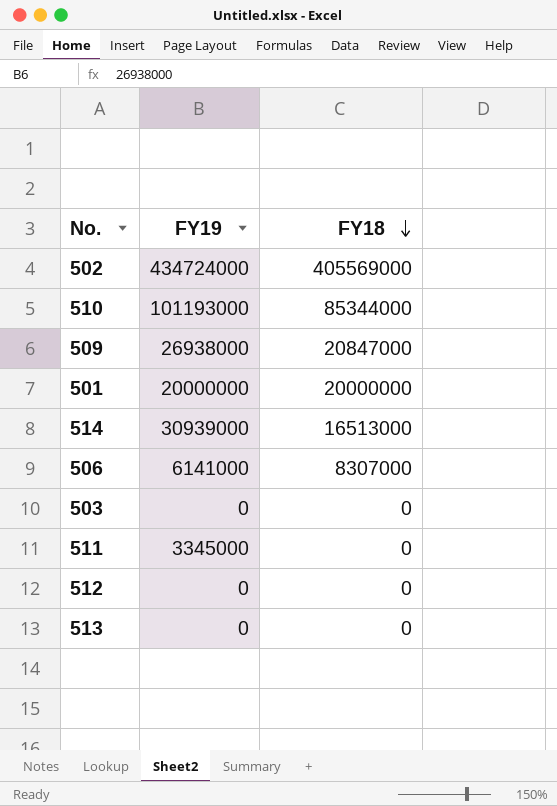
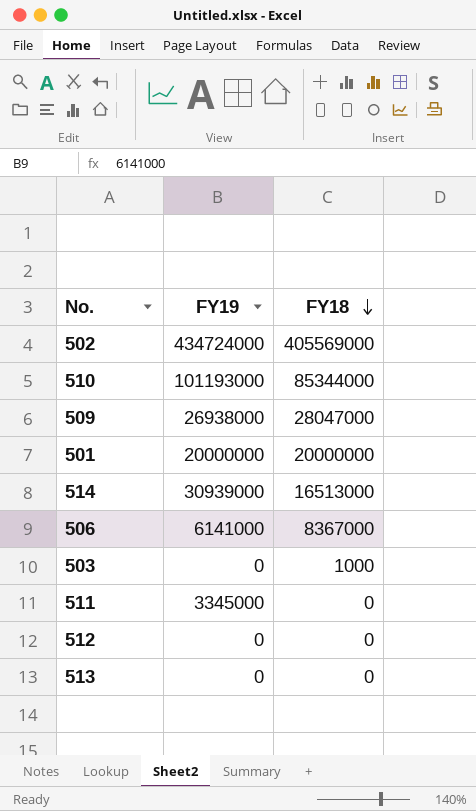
509 | FY18: 20847000 -> 28047000
506 | FY18: 8307000 -> 8367000
503 | FY18: 0 -> 1000

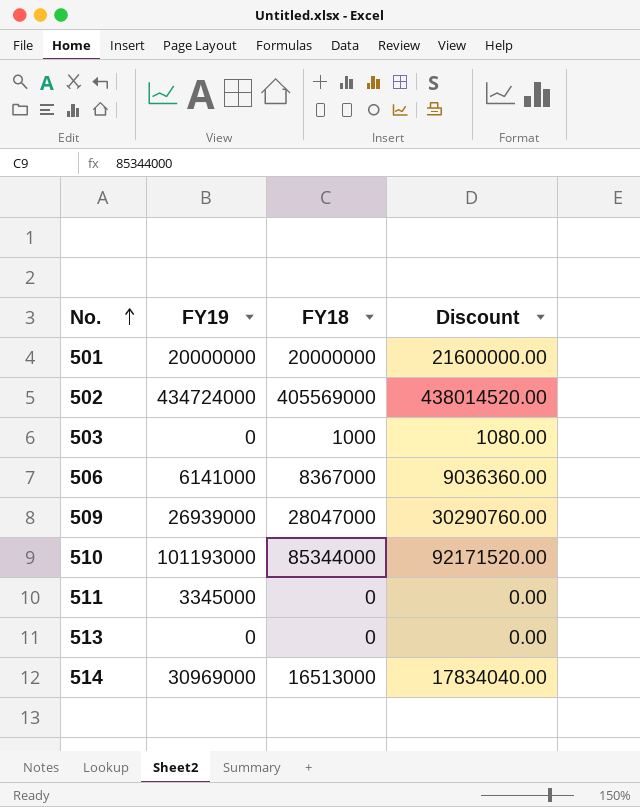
row order: FY18 descending -> No. ascending
column Discount | formula: none -> [FY18] * 1.08
row 512: 0 | 0 -> none
509 | FY19: 26938000 -> 26939000
514 | FY19: 30939000 -> 30969000

